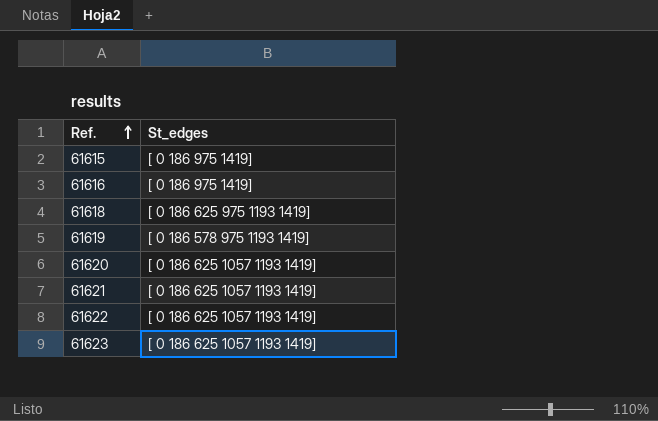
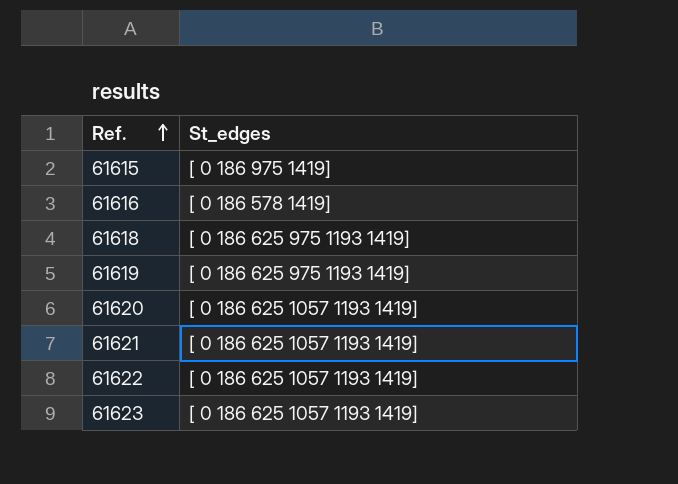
61616 | St_edges: [ 0 186 975 1419] -> [ 0 186 578 1419]
61619 | St_edges: [ 0 186 578 975 1193 1419] -> [ 0 186 625 975 1193 1419]

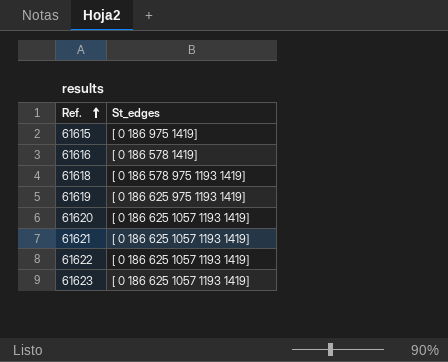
61618 | St_edges: [ 0 186 625 975 1193 1419] -> [ 0 186 578 975 1193 1419]

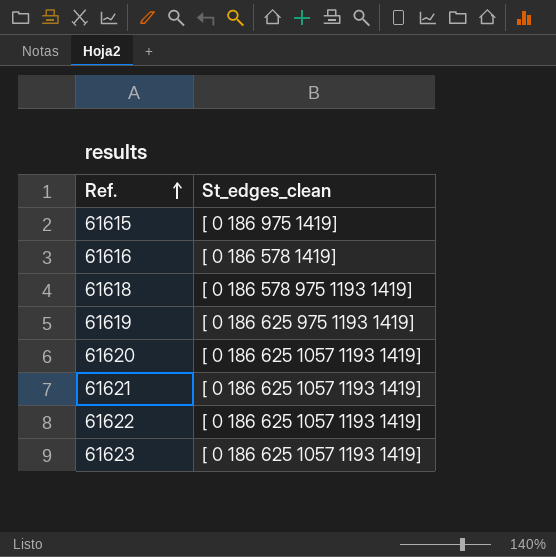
column name: St_edges -> St_edges_clean

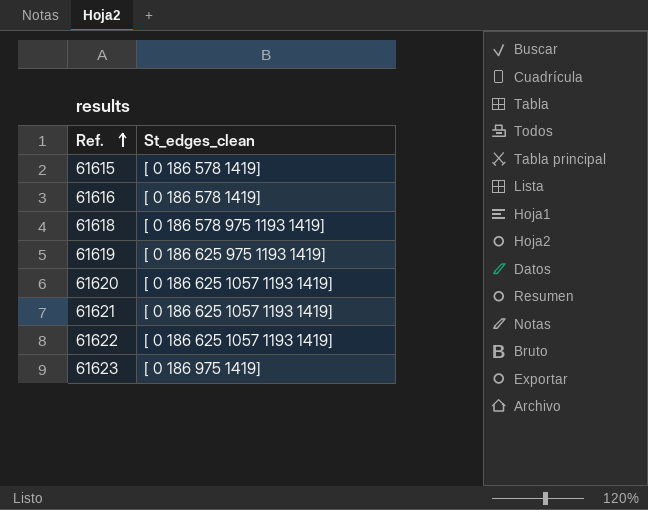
61615 | St_edges_clean: [ 0 186 975 1419] -> [ 0 186 578 1419]
61623 | St_edges_clean: [ 0 186 625 1057 1193 1419] -> [ 0 186 975 1419]

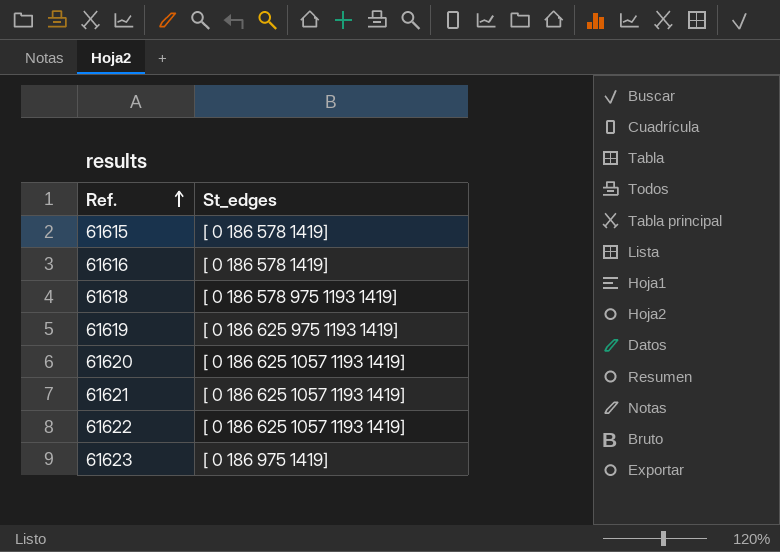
column name: St_edges_clean -> St_edges

